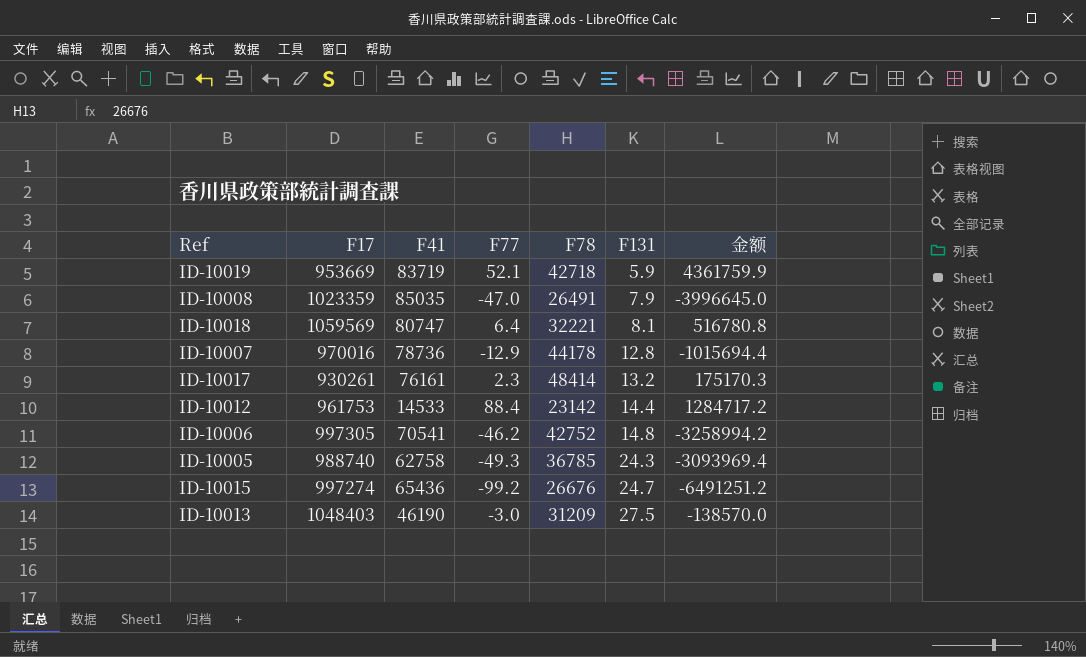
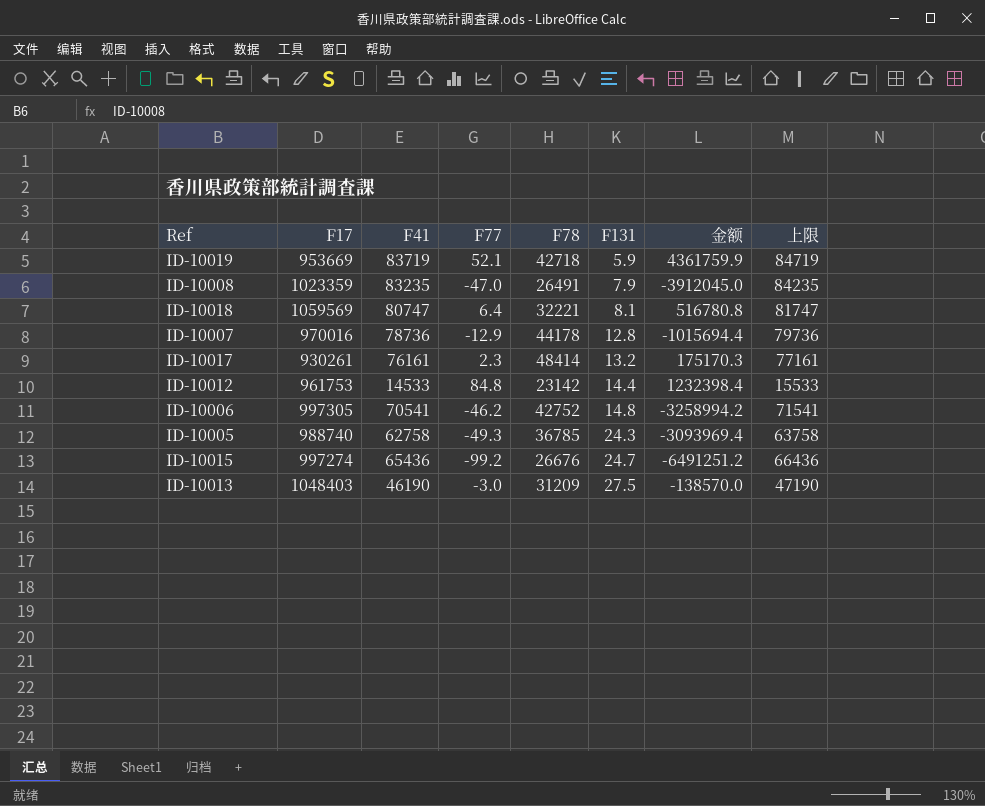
column 上限 | formula: none -> [F41] + 1000
ID-10008 | F41: 85035 -> 83235
ID-10008 | 金额: -3996645.0 -> -3912045.0
ID-10012 | F77: 88.4 -> 84.8
ID-10012 | 金额: 1284717.2 -> 1232398.4

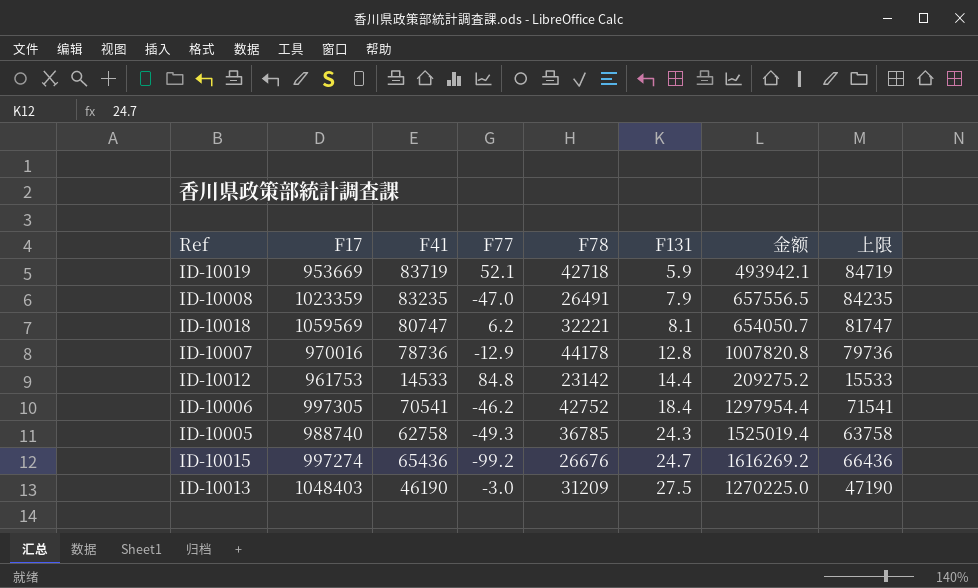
column 金额 | formula: [F41] * [F77] -> [F41] * [F131]
row ID-10017: 930261 | 76161 | 2.3 | 48414 | 13.2 | 175170.3 | 77161 -> none
ID-10018 | F77: 6.4 -> 6.2
ID-10006 | F131: 14.8 -> 18.4

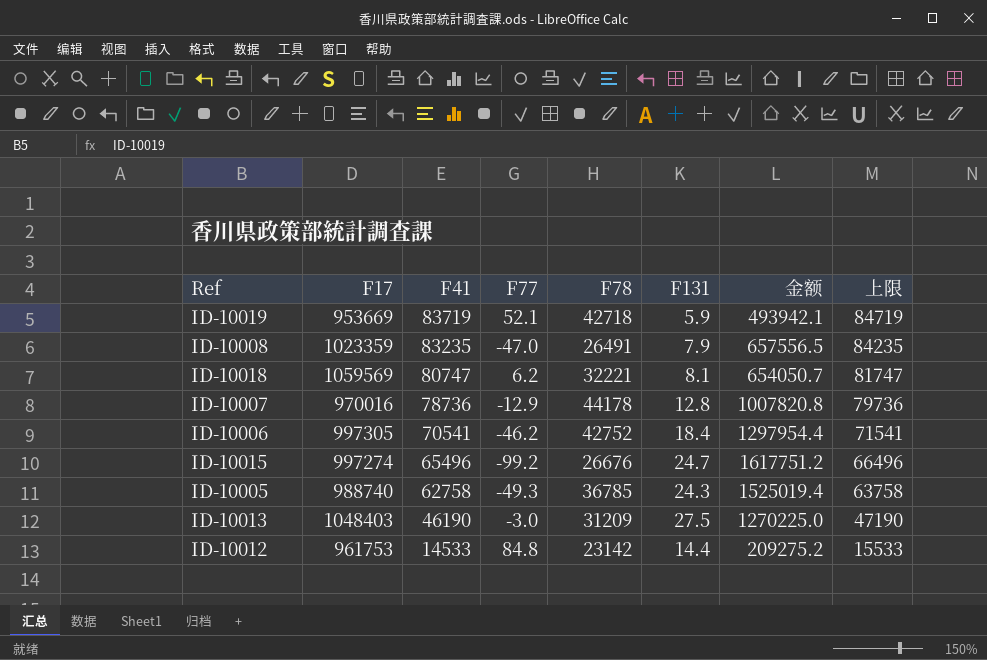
row order: F131 ascending -> F41 descending
ID-10015 | F41: 65436 -> 65496
ID-10015 | 金额: 1616269.2 -> 1617751.2
ID-10015 | 上限: 66436 -> 66496

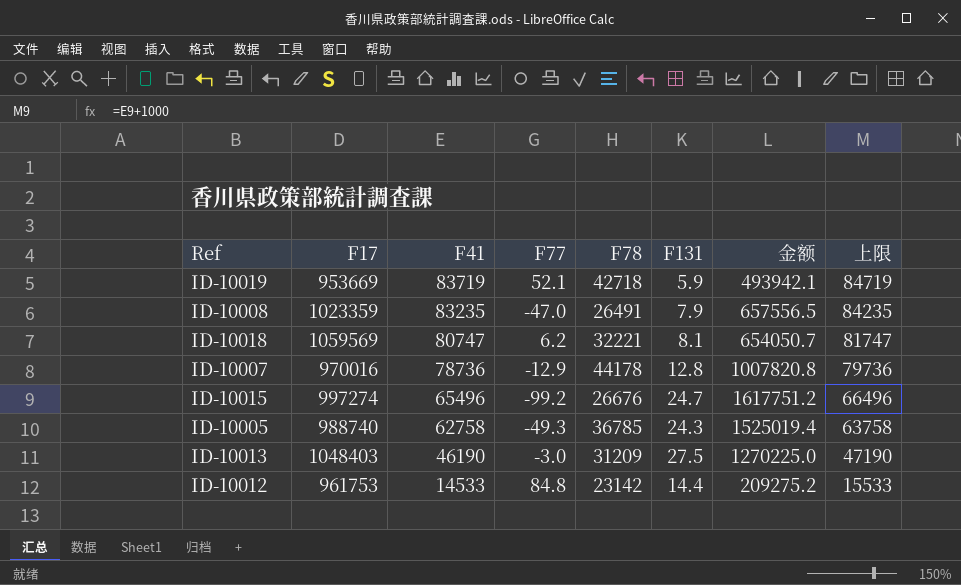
row ID-10006: 997305 | 70541 | -46.2 | 42752 | 18.4 | 1297954.4 | 71541 -> none

